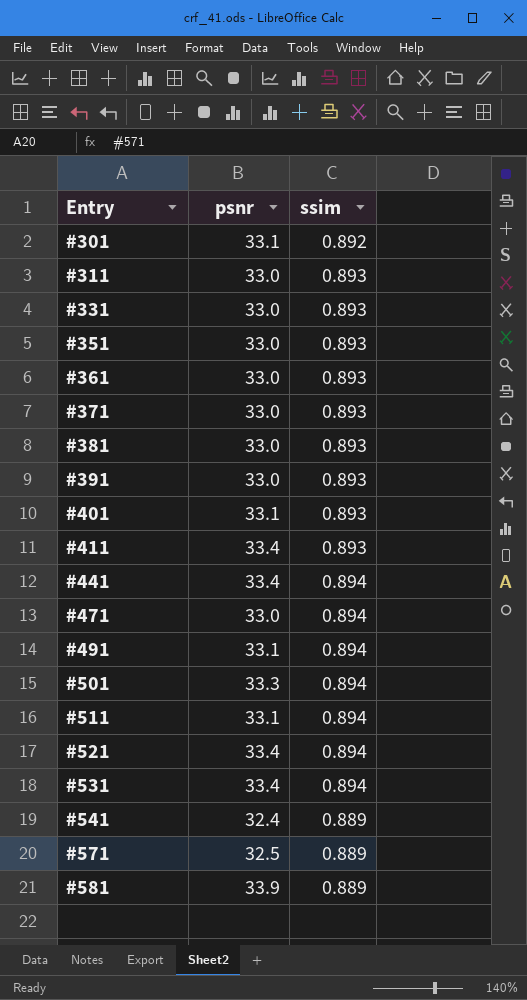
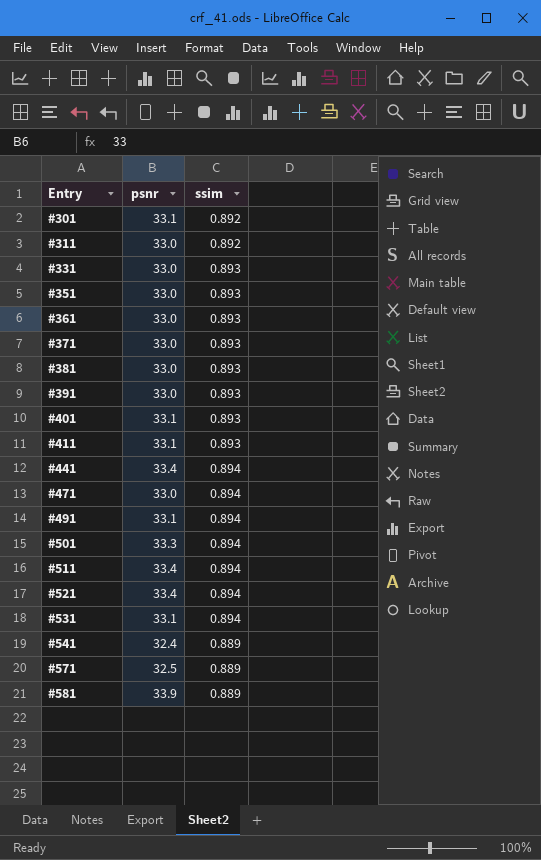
#311 | ssim: 0.893 -> 0.892
#411 | psnr: 33.4 -> 33.1
#511 | psnr: 33.1 -> 33.4
#531 | psnr: 33.4 -> 33.1

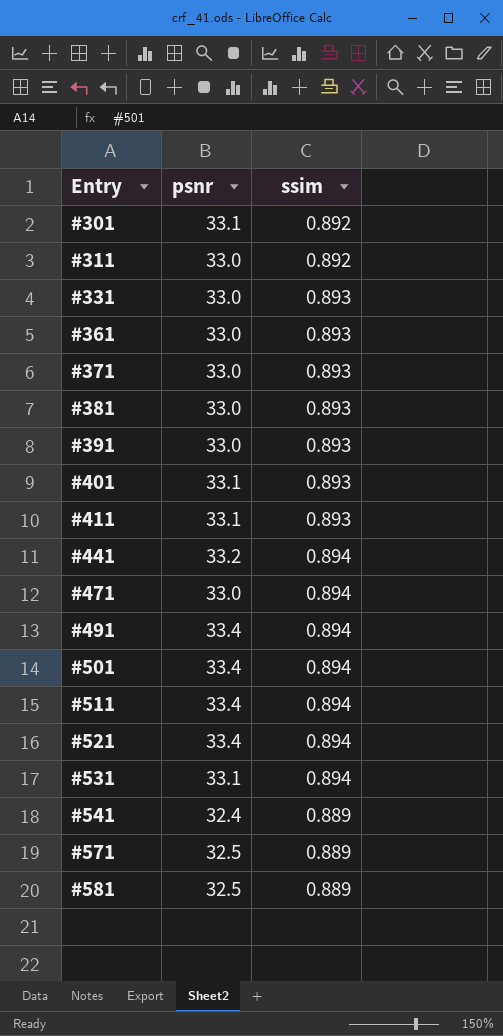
row #351: 33.0 | 0.893 -> none
#441 | psnr: 33.4 -> 33.2
#491 | psnr: 33.1 -> 33.4
#501 | psnr: 33.3 -> 33.4
#581 | psnr: 33.9 -> 32.5

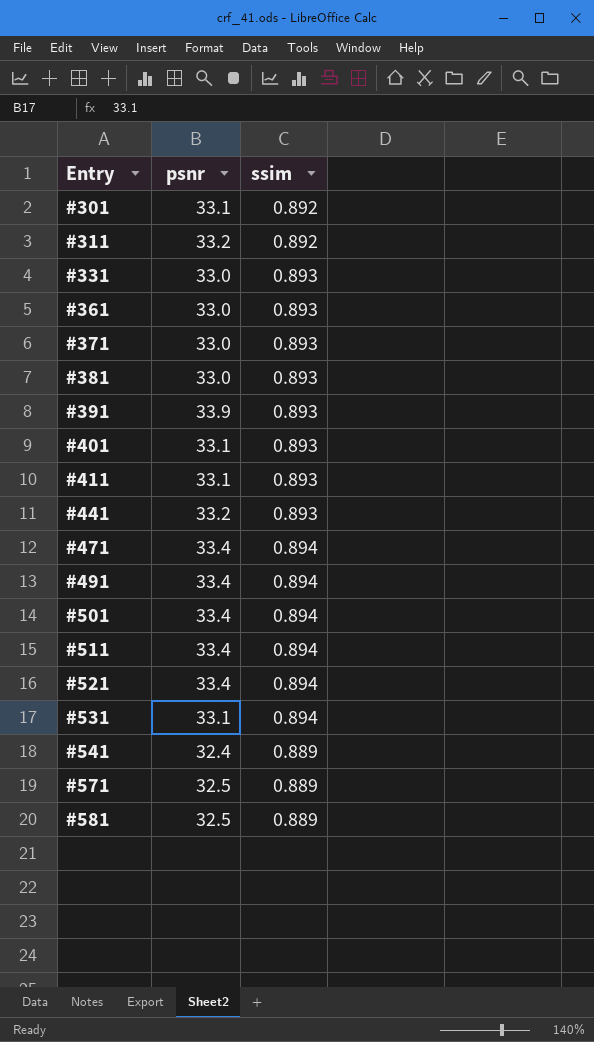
#311 | psnr: 33.0 -> 33.2
#391 | psnr: 33.0 -> 33.9
#441 | ssim: 0.894 -> 0.893
#471 | psnr: 33.0 -> 33.4

